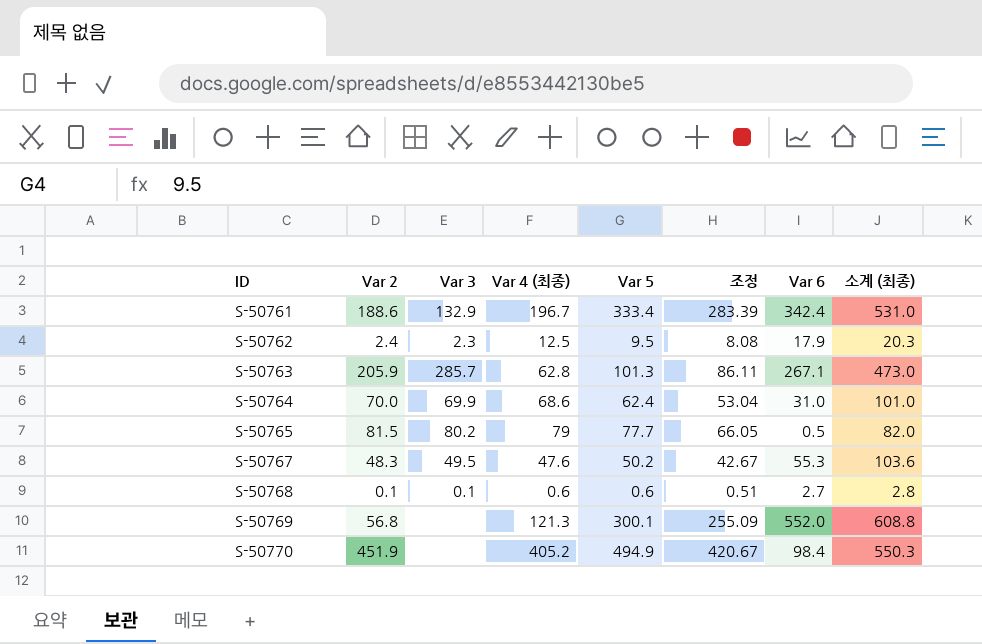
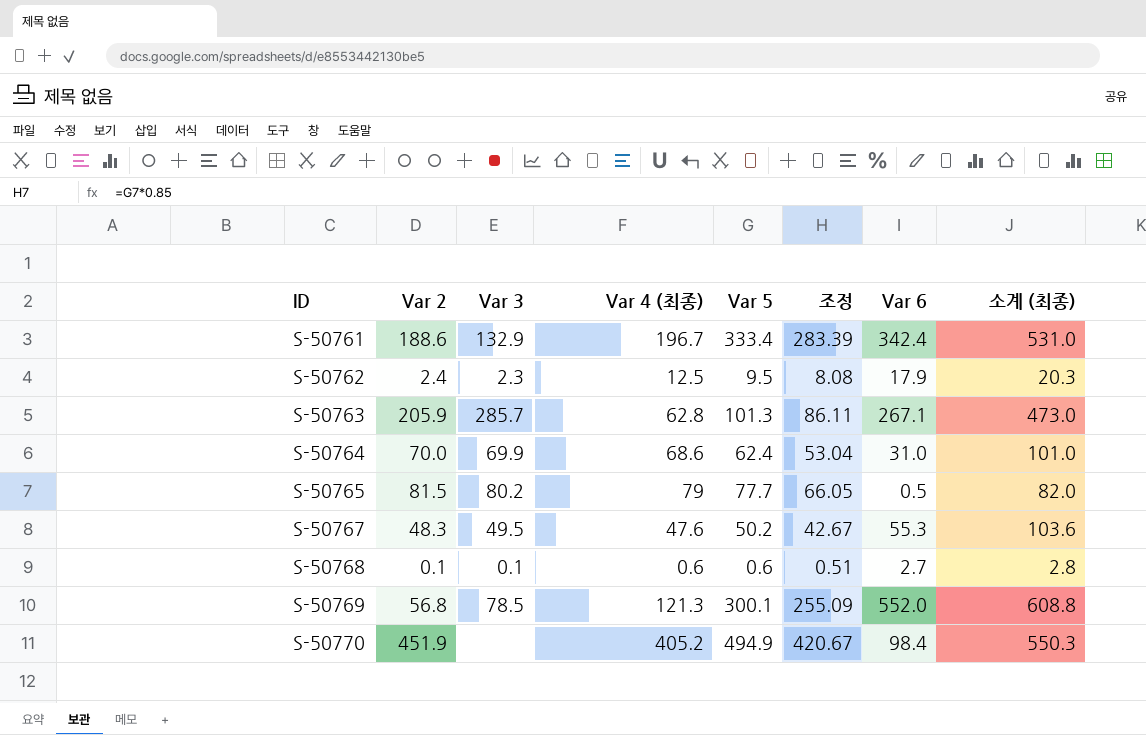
S-50769 | Var 3: none -> 78.5

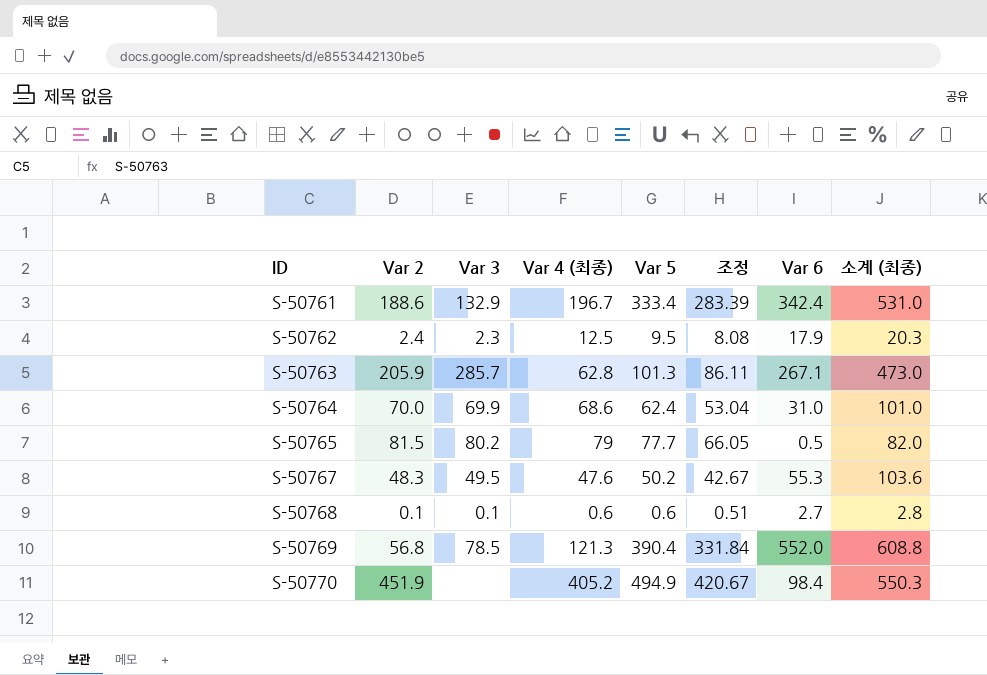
S-50769 | Var 5: 300.1 -> 390.4
S-50769 | 조정: 255.09 -> 331.84

